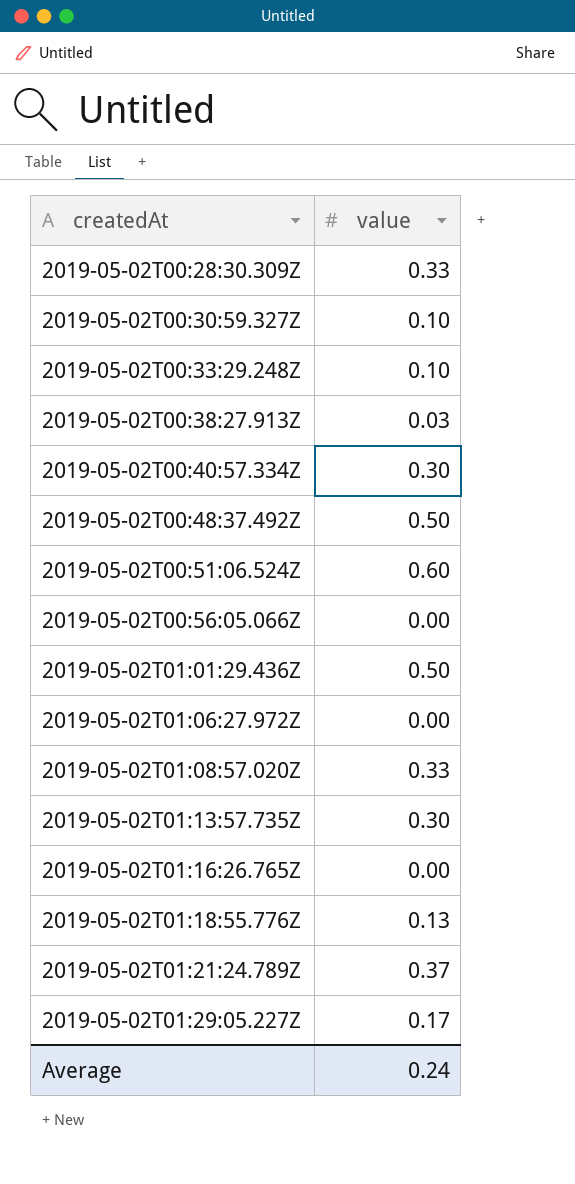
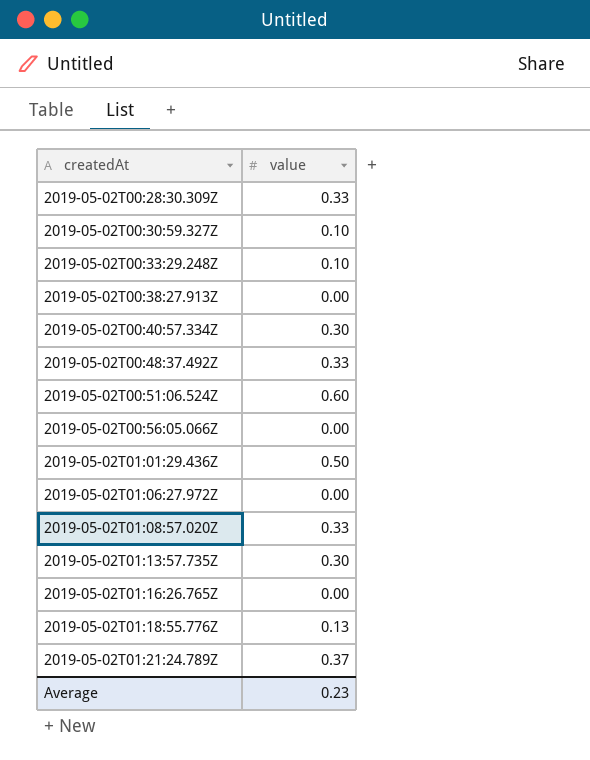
row 2019-05-02T01:29:05.227Z: 0.17 -> none
2019-05-02T00:38:27.913Z | value: 0.03 -> 0.00
2019-05-02T00:48:37.492Z | value: 0.50 -> 0.33
Average | value: 0.24 -> 0.23

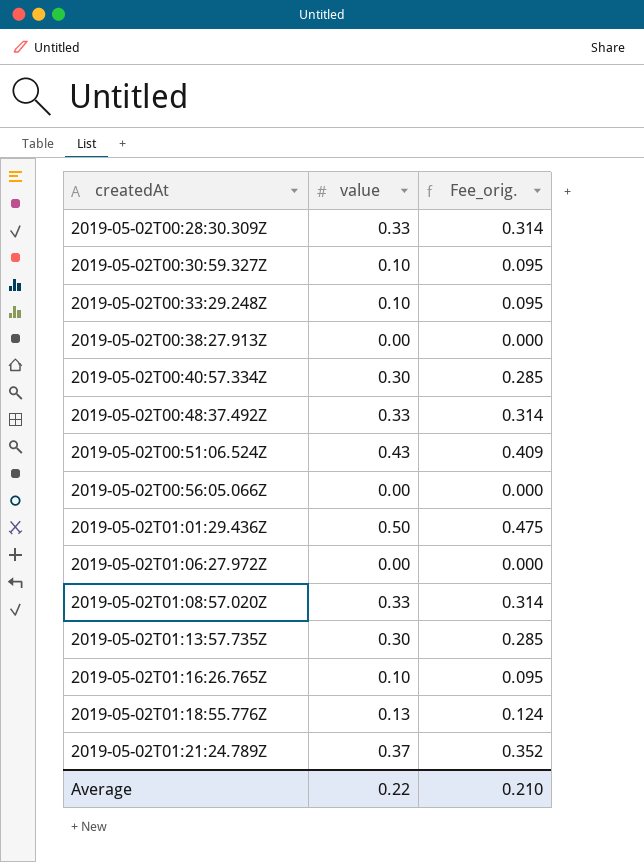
column Fee_orig. | formula: none -> [value] * 0.95
2019-05-02T00:51:06.524Z | value: 0.60 -> 0.43
2019-05-02T01:16:26.765Z | value: 0.00 -> 0.10
Average | value: 0.23 -> 0.22

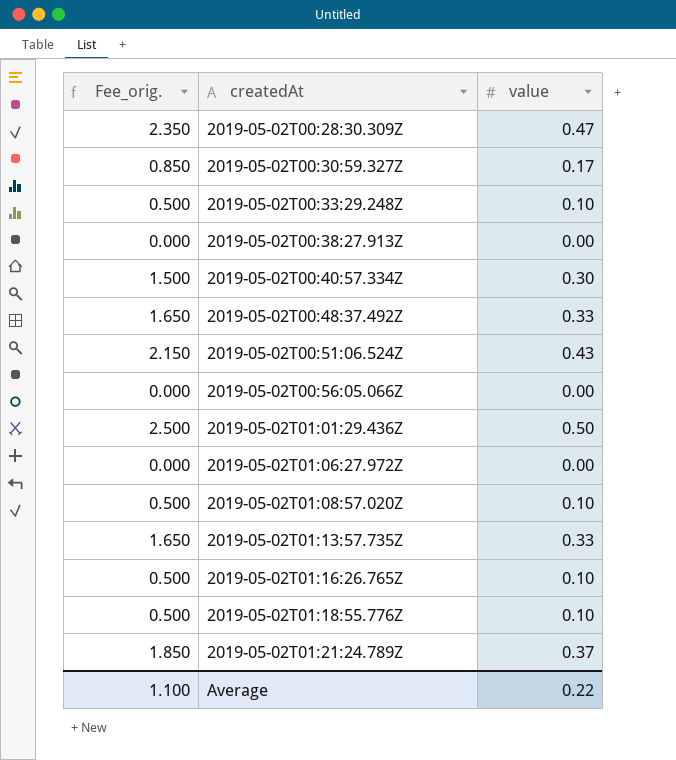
column Fee_orig. | formula: [value] * 0.95 -> [value] * 5
column Fee_orig. | position: 3 -> 1
2019-05-02T00:28:30.309Z | value: 0.33 -> 0.47
2019-05-02T00:30:59.327Z | value: 0.10 -> 0.17
2019-05-02T01:08:57.020Z | value: 0.33 -> 0.10
2019-05-02T01:13:57.735Z | value: 0.30 -> 0.33
2019-05-02T01:18:55.776Z | value: 0.13 -> 0.10
Average | Fee_orig.: 0.210 -> 1.100

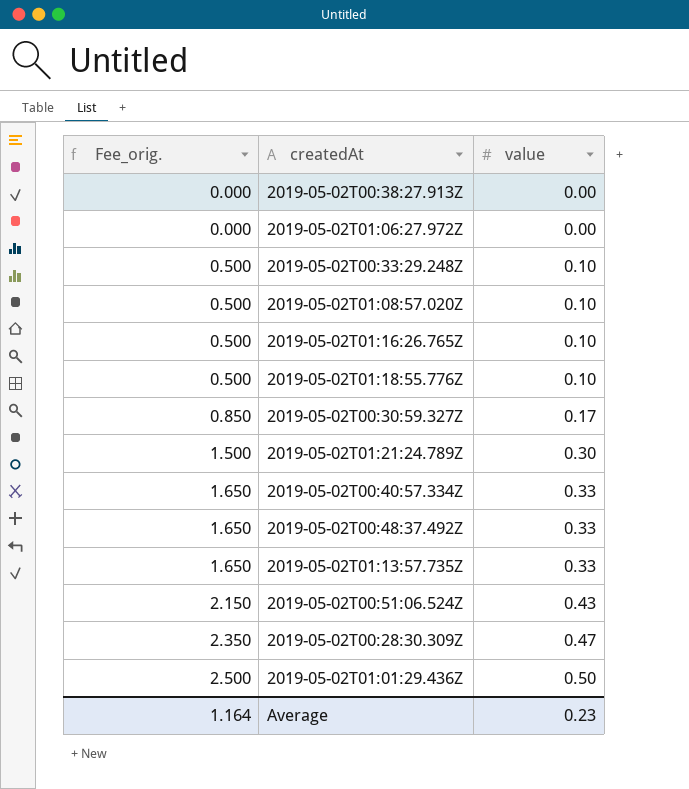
row order: createdAt ascending -> Fee_orig. ascending
row 2019-05-02T00:56:05.066Z: 0.000 | 0.00 -> none
2019-05-02T01:21:24.789Z | Fee_orig.: 1.850 -> 1.500
2019-05-02T01:21:24.789Z | value: 0.37 -> 0.30
2019-05-02T00:40:57.334Z | Fee_orig.: 1.500 -> 1.650
2019-05-02T00:40:57.334Z | value: 0.30 -> 0.33
Average | Fee_orig.: 1.100 -> 1.164
Average | value: 0.22 -> 0.23

